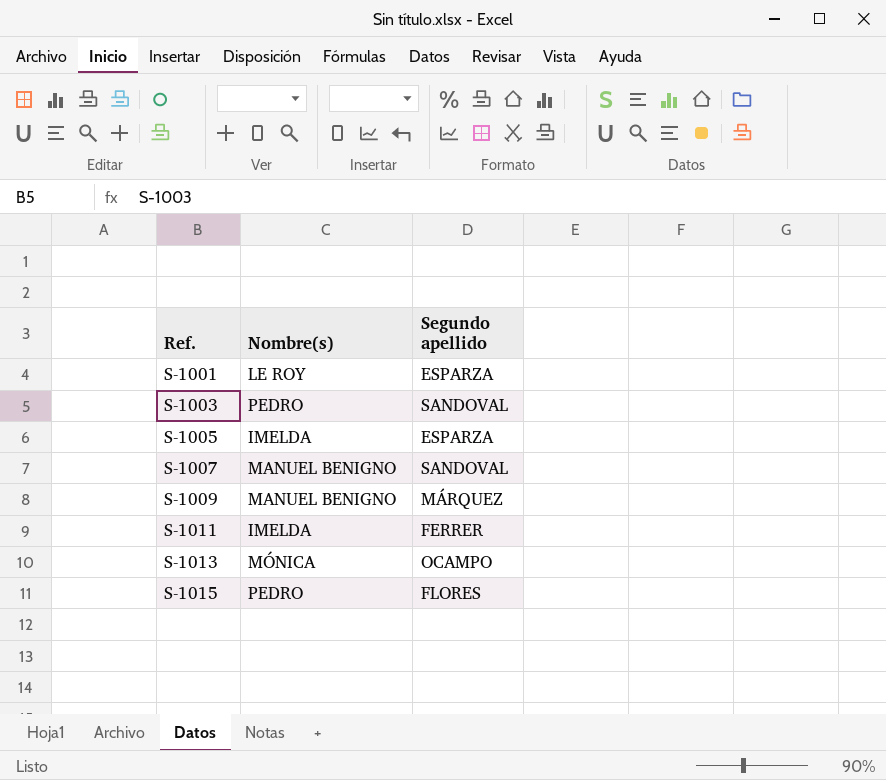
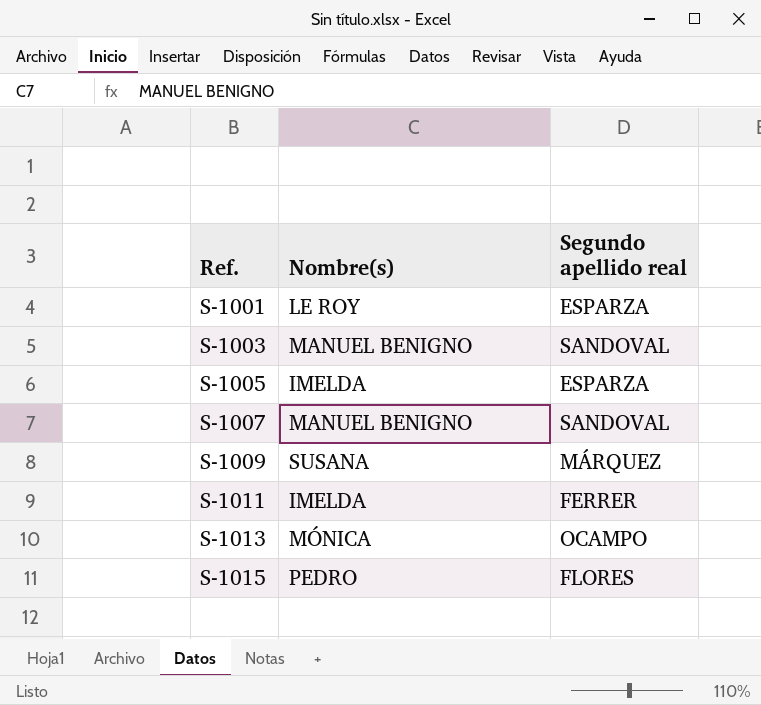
column name: Segundo apellido -> Segundo apellido real
S-1003 | Nombre(s): PEDRO -> MANUEL BENIGNO
S-1009 | Nombre(s): MANUEL BENIGNO -> SUSANA

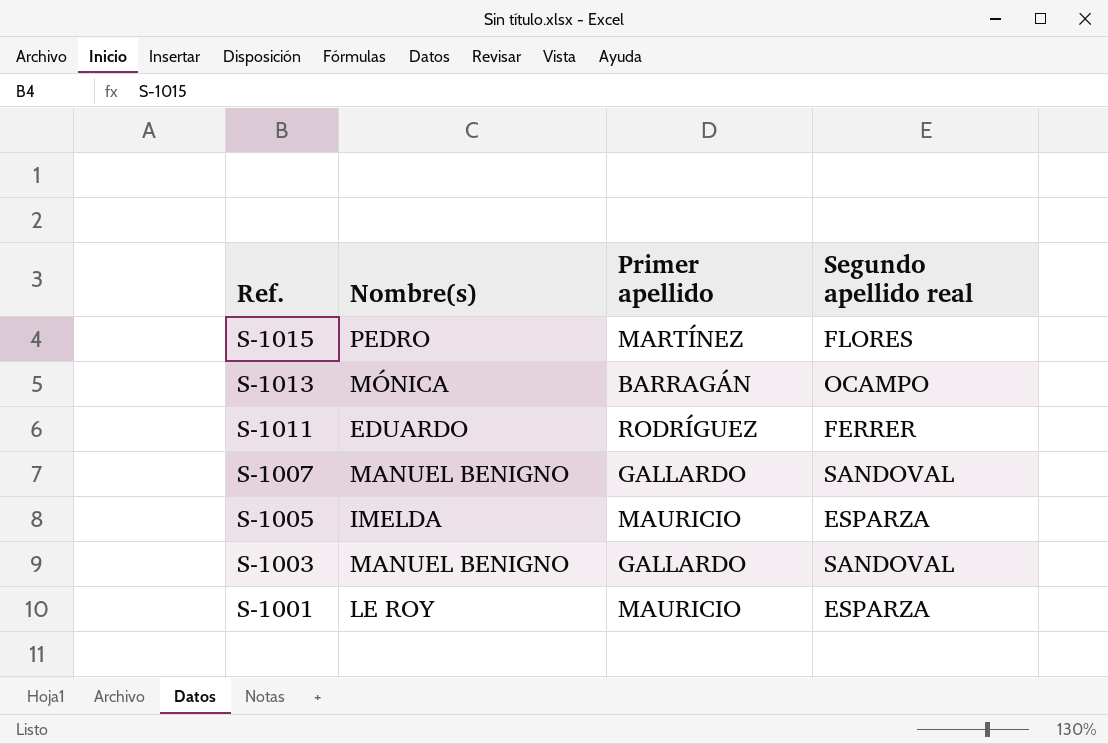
row order: Ref. ascending -> Ref. descending
column Primer apellido | position: none -> 3
row S-1009: SUSANA | MÁRQUEZ -> none
S-1011 | Nombre(s): IMELDA -> EDUARDO

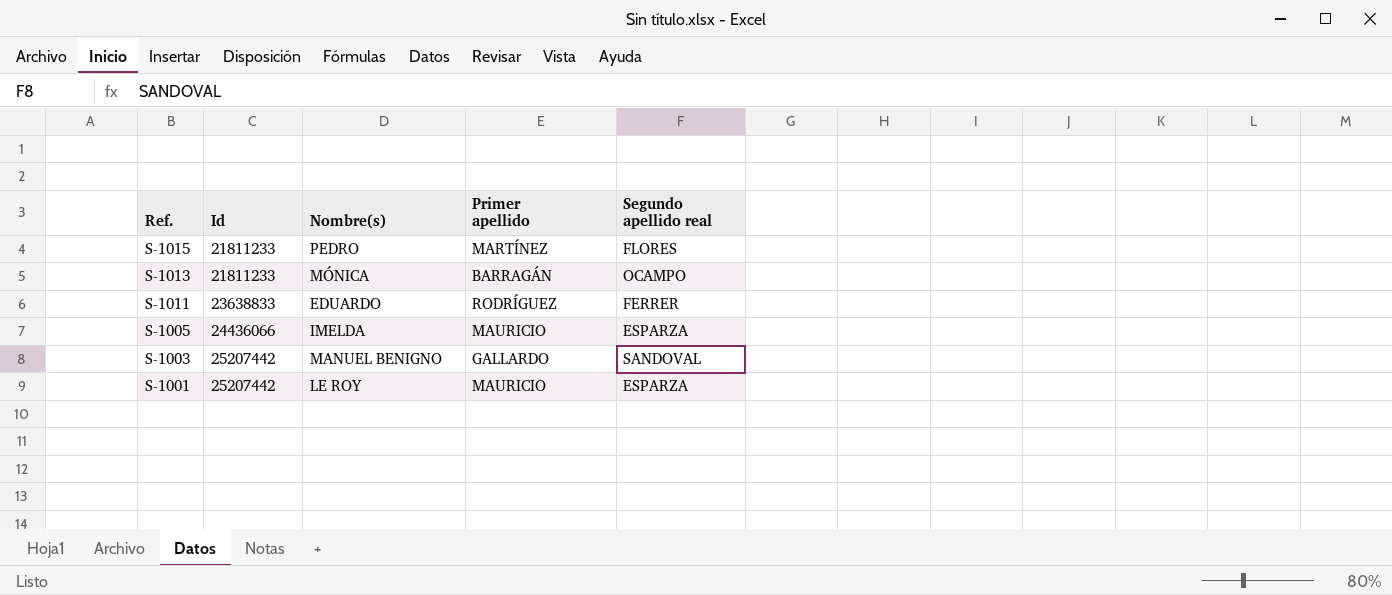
column Id | position: none -> 2
row S-1007: MANUEL BENIGNO | GALLARDO | SANDOVAL -> none

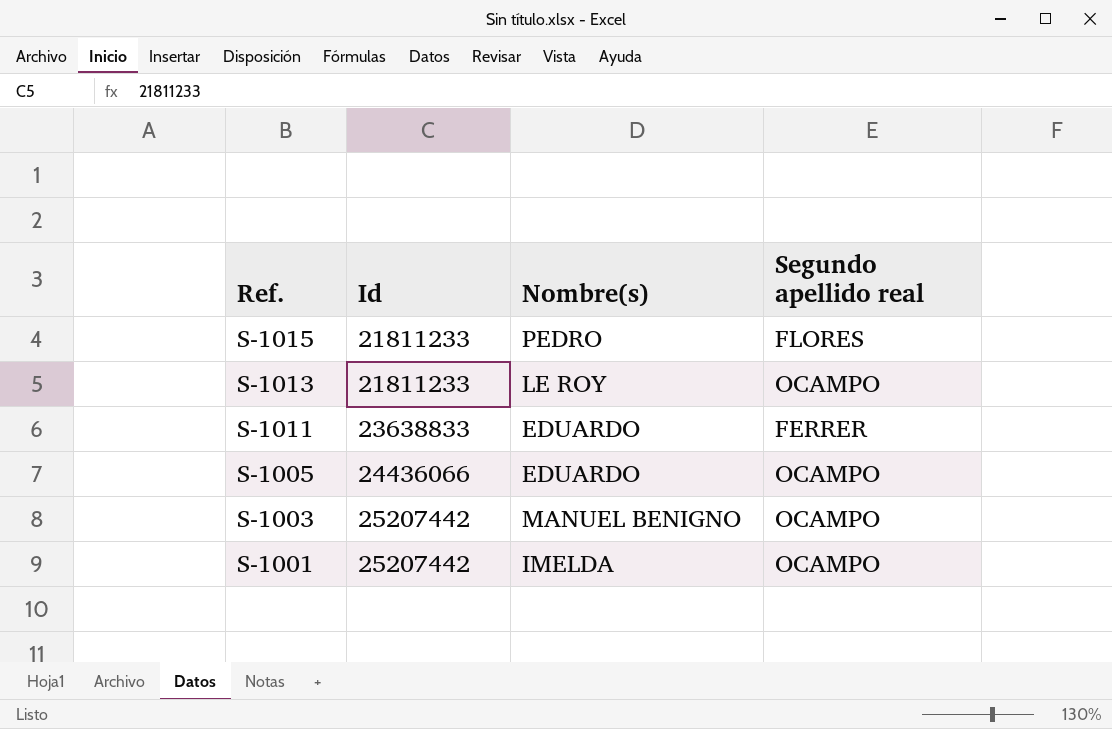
column Primer apellido | position: 4 -> none
S-1013 | Nombre(s): MÓNICA -> LE ROY
S-1005 | Nombre(s): IMELDA -> EDUARDO
S-1005 | Segundo apellido real: ESPARZA -> OCAMPO
S-1003 | Segundo apellido real: SANDOVAL -> OCAMPO
S-1001 | Nombre(s): LE ROY -> IMELDA
S-1001 | Segundo apellido real: ESPARZA -> OCAMPO

